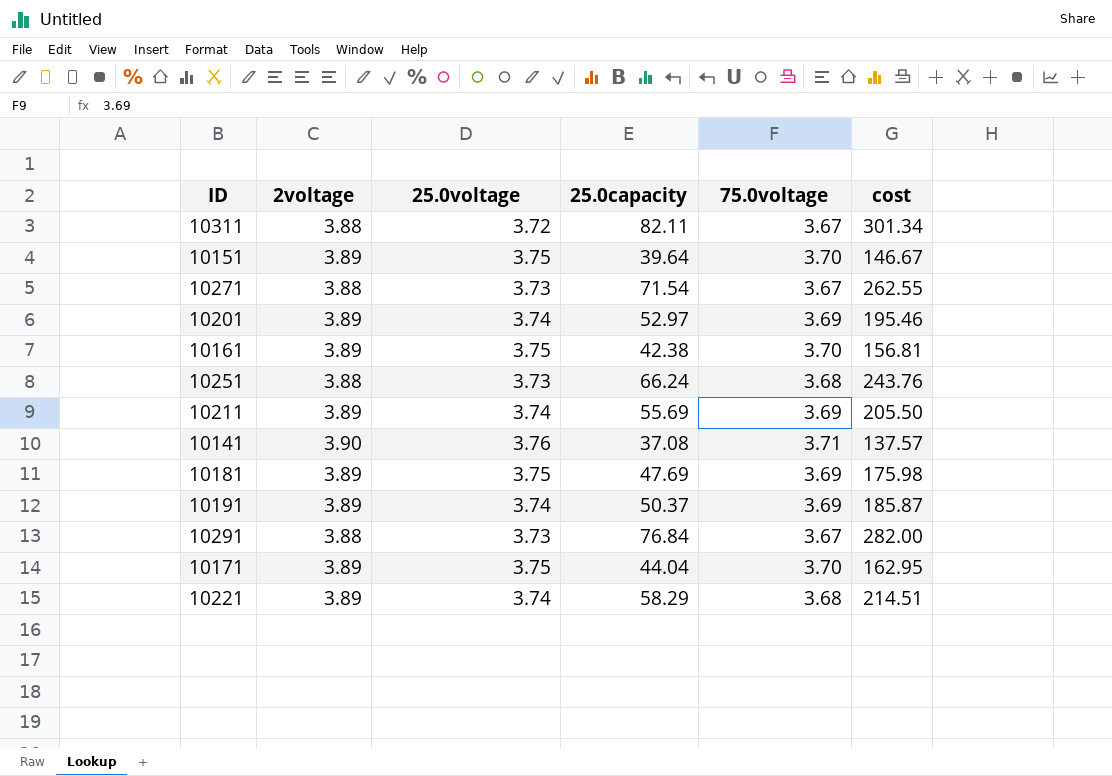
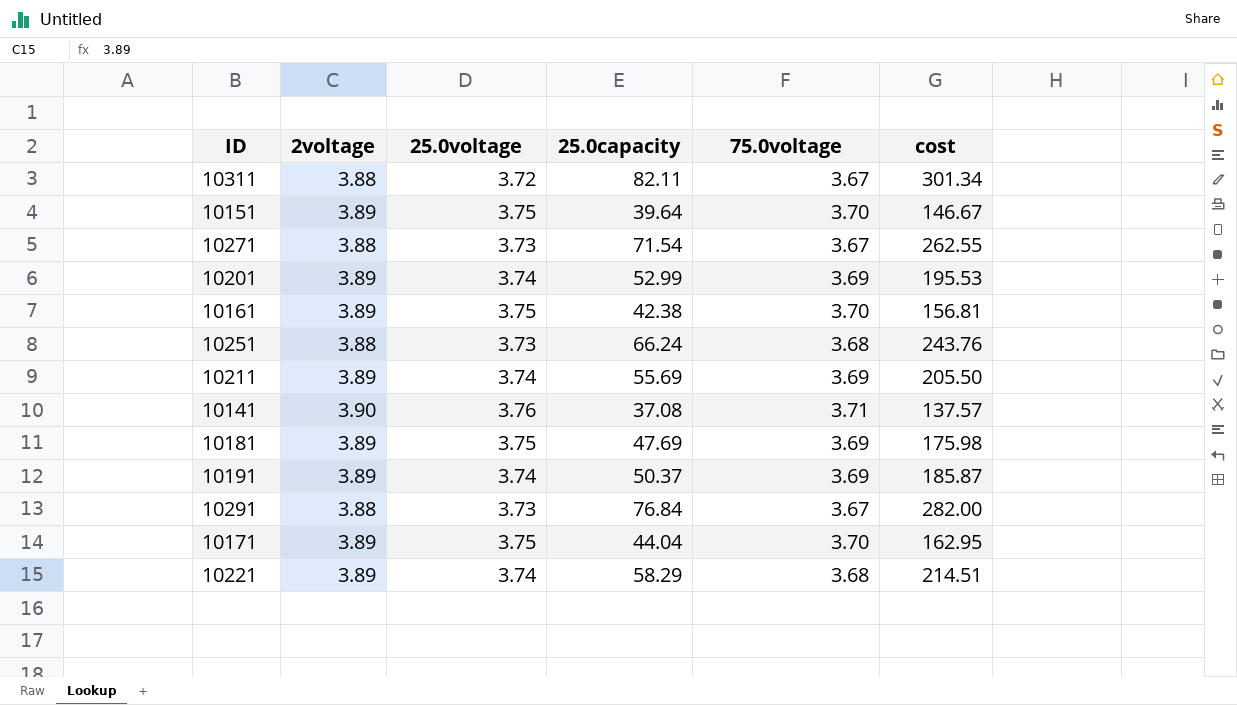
10201 | 25.0capacity: 52.97 -> 52.99
10201 | cost: 195.46 -> 195.53

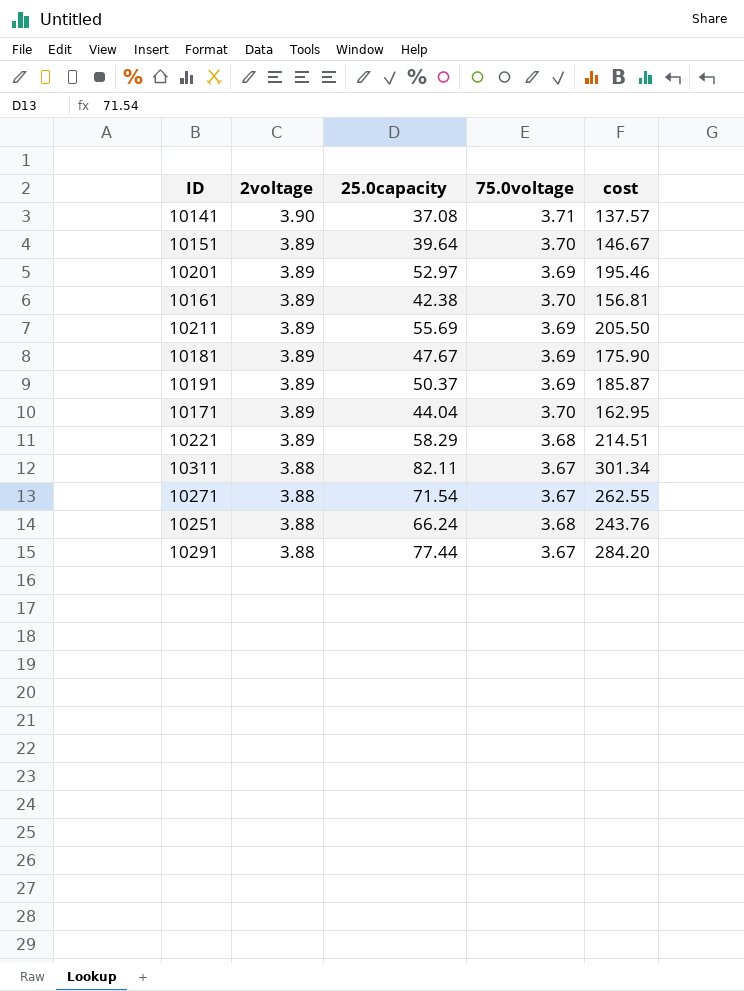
row order: none -> 2voltage descending
column 25.0voltage | position: 3 -> none
10201 | 25.0capacity: 52.99 -> 52.97
10201 | cost: 195.53 -> 195.46
10181 | 25.0capacity: 47.69 -> 47.67
10181 | cost: 175.98 -> 175.90
10291 | 25.0capacity: 76.84 -> 77.44
10291 | cost: 282.00 -> 284.20

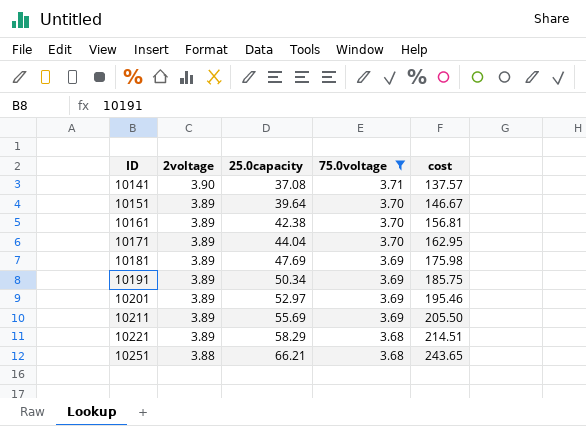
filter: none -> 75.0voltage != 3.67
row order: 2voltage descending -> ID ascending
10181 | 25.0capacity: 47.67 -> 47.69
10181 | cost: 175.90 -> 175.98
10191 | 25.0capacity: 50.37 -> 50.34
10191 | cost: 185.87 -> 185.75
10251 | 25.0capacity: 66.24 -> 66.21
10251 | cost: 243.76 -> 243.65

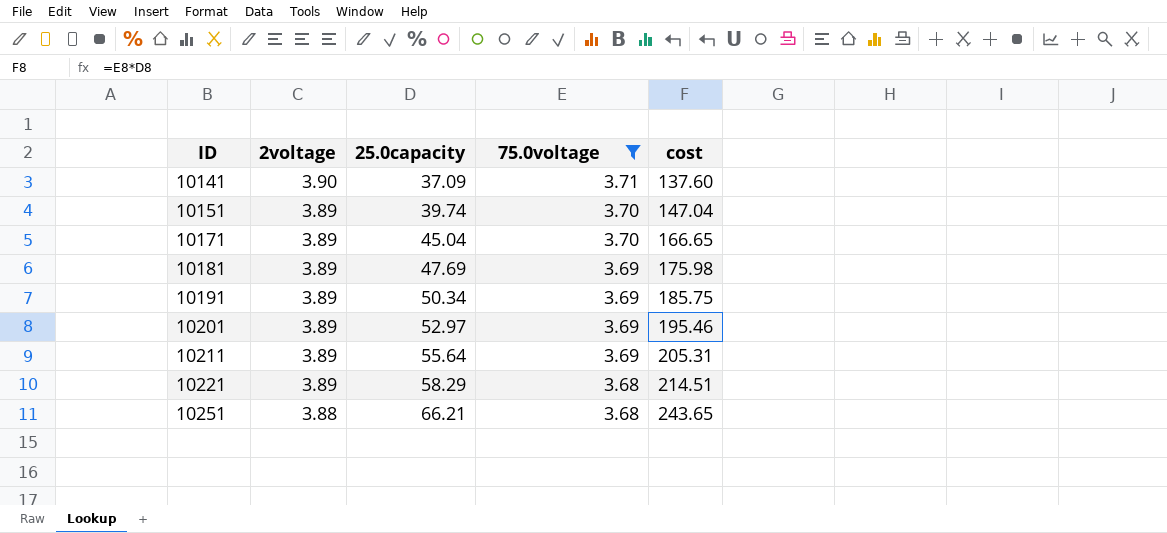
row 10161: 3.89 | 42.38 | 3.70 | 156.81 -> none
10141 | 25.0capacity: 37.08 -> 37.09
10141 | cost: 137.57 -> 137.60
10151 | 25.0capacity: 39.64 -> 39.74
10151 | cost: 146.67 -> 147.04
10171 | 25.0capacity: 44.04 -> 45.04
10171 | cost: 162.95 -> 166.65
10211 | 25.0capacity: 55.69 -> 55.64
10211 | cost: 205.50 -> 205.31

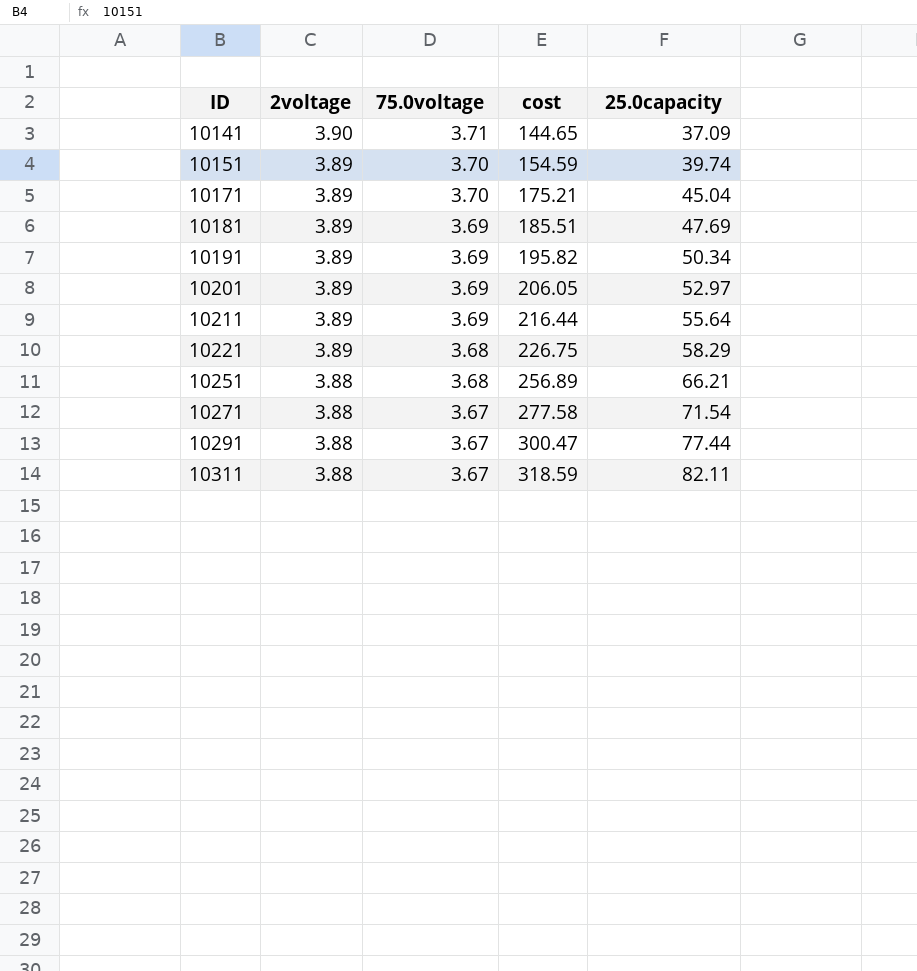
filter: 75.0voltage != 3.67 -> none
column cost | formula: [25.0capacity] * [75.0voltage] -> [2voltage] * [25.0capacity]
column 25.0capacity | position: 3 -> 5

